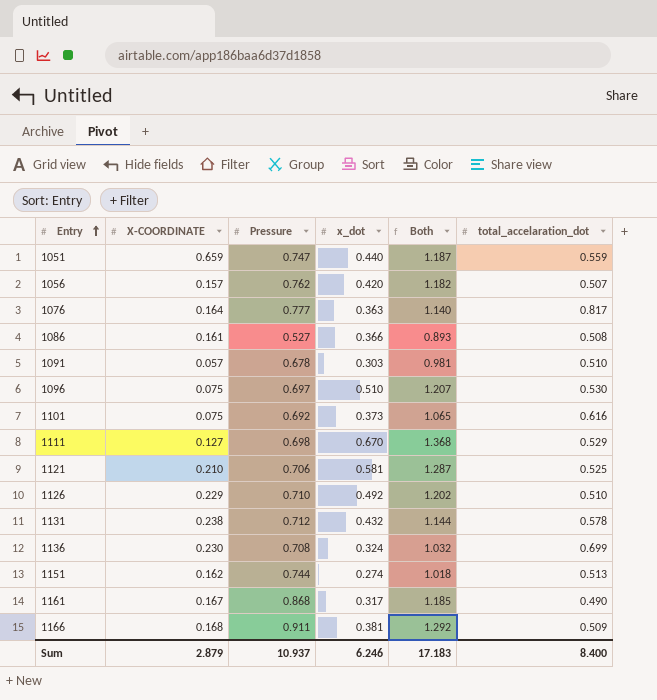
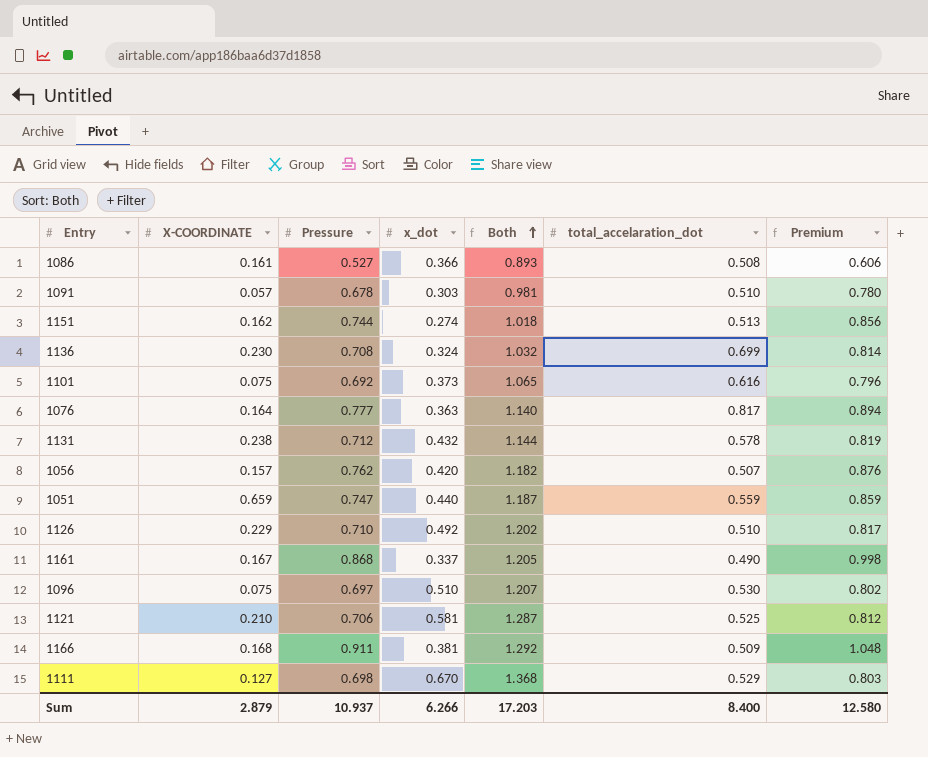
row order: Entry ascending -> Both ascending
column Premium | formula: none -> [Pressure] * 1.15
1161 | x_dot: 0.317 -> 0.337
1161 | Both: 1.185 -> 1.205
Sum | x_dot: 6.246 -> 6.266
Sum | Both: 17.183 -> 17.203

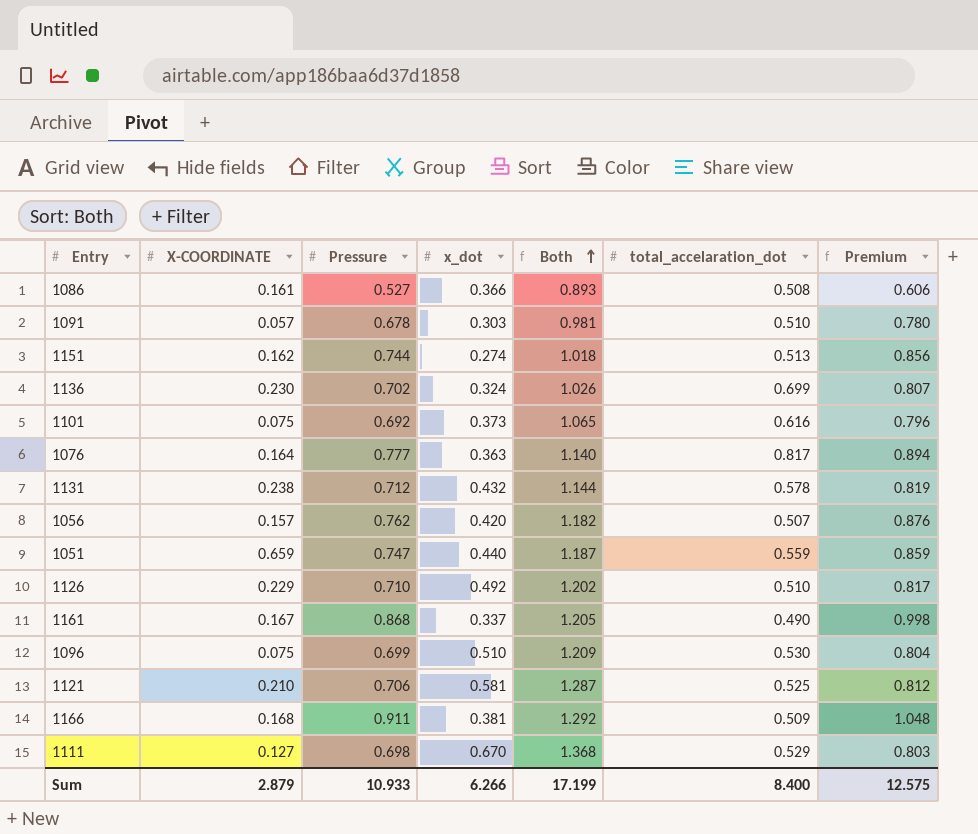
1136 | Pressure: 0.708 -> 0.702
1136 | Both: 1.032 -> 1.026
1136 | Premium: 0.814 -> 0.807
1096 | Pressure: 0.697 -> 0.699
1096 | Both: 1.207 -> 1.209
1096 | Premium: 0.802 -> 0.804
Sum | Pressure: 10.937 -> 10.933
Sum | Both: 17.203 -> 17.199
Sum | Premium: 12.580 -> 12.575

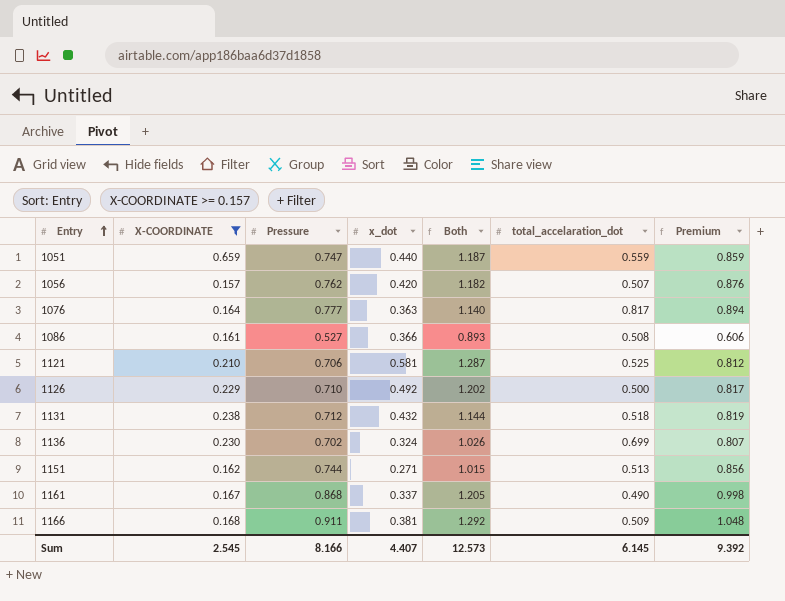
filter: none -> X-COORDINATE >= 0.157
row order: Both ascending -> Entry ascending
1126 | total_accelaration_dot: 0.510 -> 0.500
1131 | total_accelaration_dot: 0.578 -> 0.518
1151 | x_dot: 0.274 -> 0.271
1151 | Both: 1.018 -> 1.015
Sum | X-COORDINATE: 2.879 -> 2.545
Sum | Pressure: 10.933 -> 8.166
Sum | x_dot: 6.266 -> 4.407
Sum | Both: 17.199 -> 12.573
Sum | total_accelaration_dot: 8.400 -> 6.145
Sum | Premium: 12.575 -> 9.392

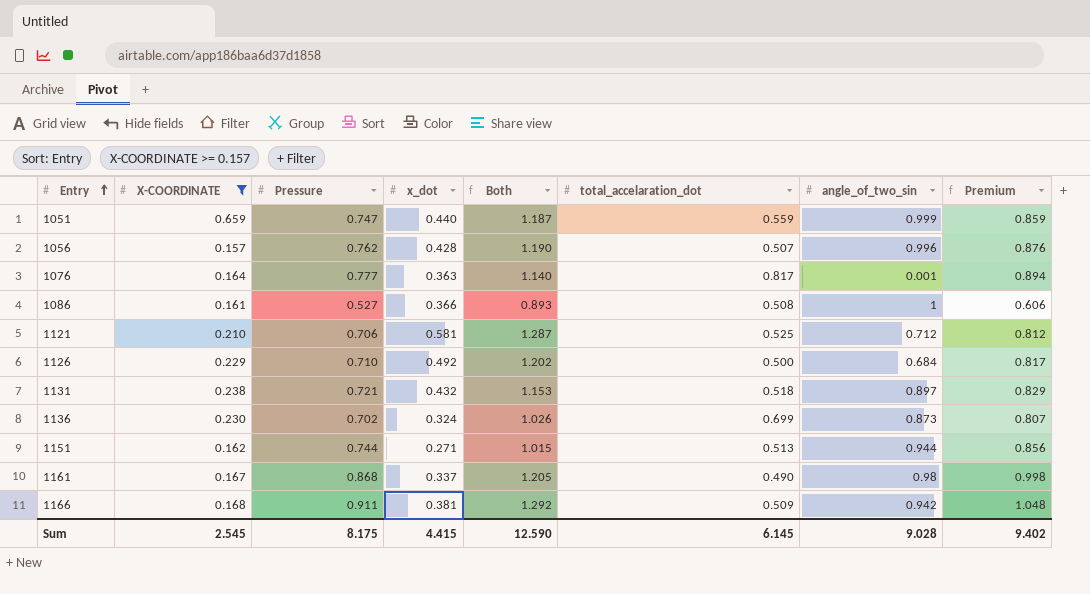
column angle_of_two_sin | position: none -> 7
1056 | x_dot: 0.420 -> 0.428
1056 | Both: 1.182 -> 1.190
1131 | Pressure: 0.712 -> 0.721
1131 | Both: 1.144 -> 1.153
1131 | Premium: 0.819 -> 0.829
Sum | Pressure: 8.166 -> 8.175
Sum | x_dot: 4.407 -> 4.415
Sum | Both: 12.573 -> 12.590
Sum | Premium: 9.392 -> 9.402

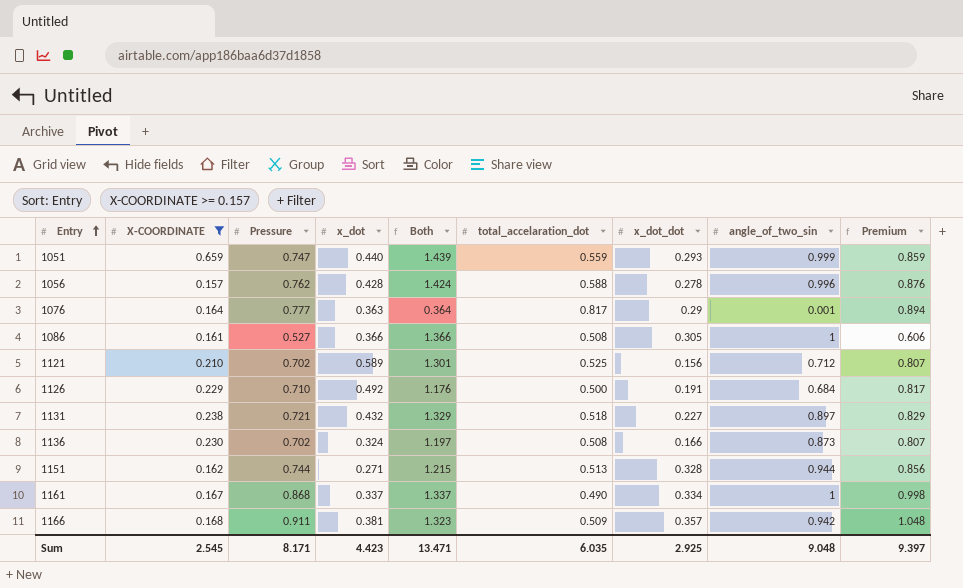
column Both | formula: [Pressure] + [x_dot] -> [x_dot] + [angle_of_two_sin]
column x_dot_dot | position: none -> 7
1056 | total_accelaration_dot: 0.507 -> 0.588
1121 | Pressure: 0.706 -> 0.702
1121 | x_dot: 0.581 -> 0.589
1121 | Premium: 0.812 -> 0.807
1136 | total_accelaration_dot: 0.699 -> 0.508
1161 | angle_of_two_sin: 0.98 -> 1
Sum | Pressure: 8.175 -> 8.171
Sum | x_dot: 4.415 -> 4.423
Sum | Both: 12.590 -> 13.471
Sum | total_accelaration_dot: 6.145 -> 6.035
Sum | angle_of_two_sin: 9.028 -> 9.048
Sum | Premium: 9.402 -> 9.397

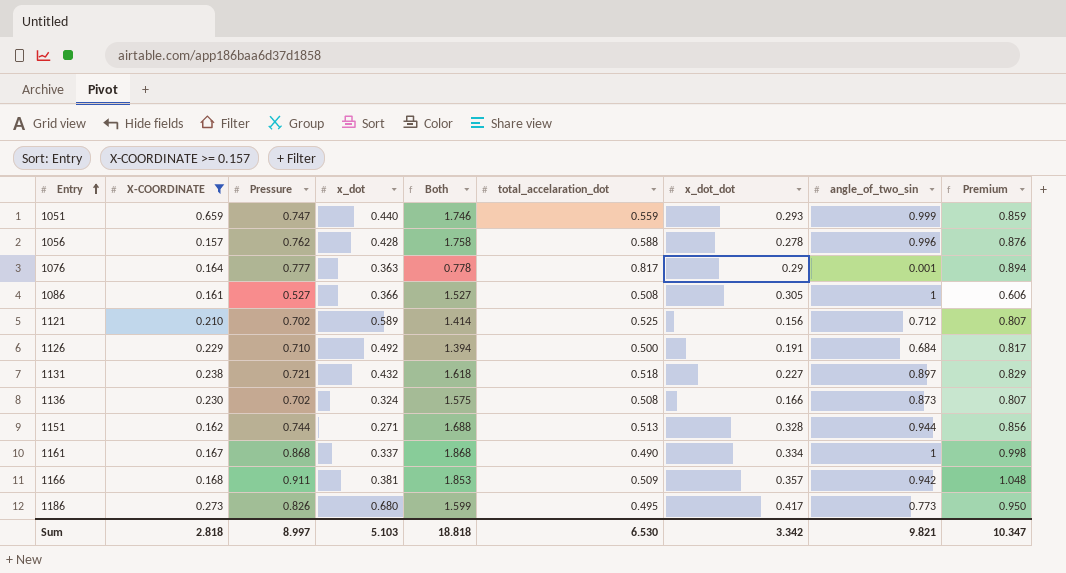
column Both | formula: [x_dot] + [angle_of_two_sin] -> [Pressure] + [angle_of_two_sin]
row 1186: none -> 0.273 | 0.826 | 0.680 | 1.599 | 0.495 | 0.417 | 0.773 | 0.950
Sum | X-COORDINATE: 2.545 -> 2.818
Sum | Pressure: 8.171 -> 8.997
Sum | x_dot: 4.423 -> 5.103
Sum | Both: 13.471 -> 18.818
Sum | total_accelaration_dot: 6.035 -> 6.530
Sum | x_dot_dot: 2.925 -> 3.342
Sum | angle_of_two_sin: 9.048 -> 9.821
Sum | Premium: 9.397 -> 10.347

